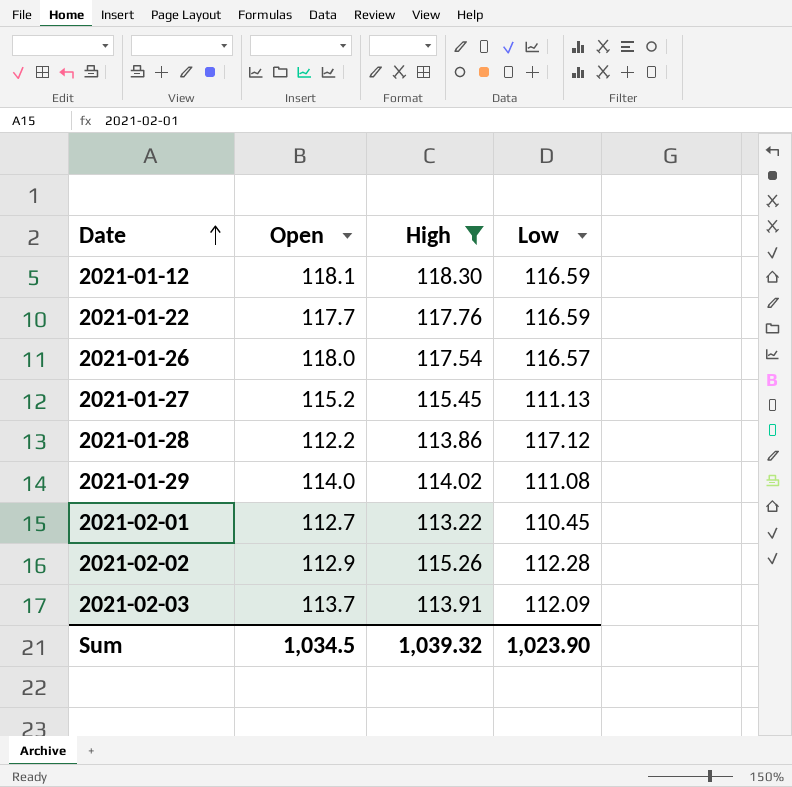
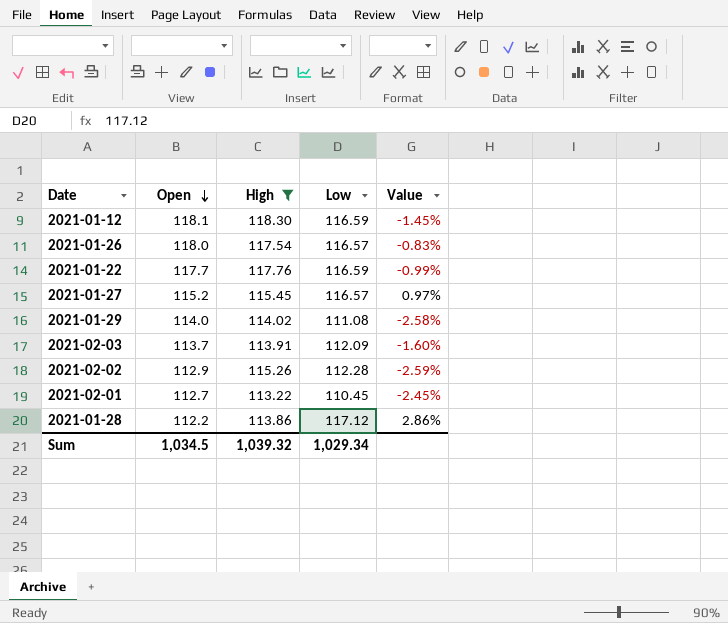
row order: Date ascending -> Open descending
column Value | formula: none -> ([Low] - [High]) / [High]
2021-01-27 | Low: 111.13 -> 116.57
Sum | Low: 1,023.90 -> 1,029.34

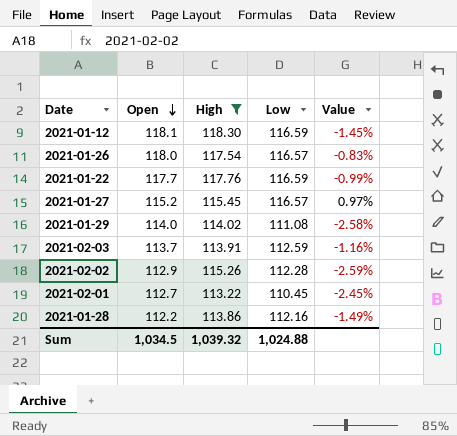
2021-02-03 | Low: 112.09 -> 112.59
2021-02-03 | Value: -1.60% -> -1.16%
2021-01-28 | Low: 117.12 -> 112.16
2021-01-28 | Value: 2.86% -> -1.49%
Sum | Low: 1,029.34 -> 1,024.88

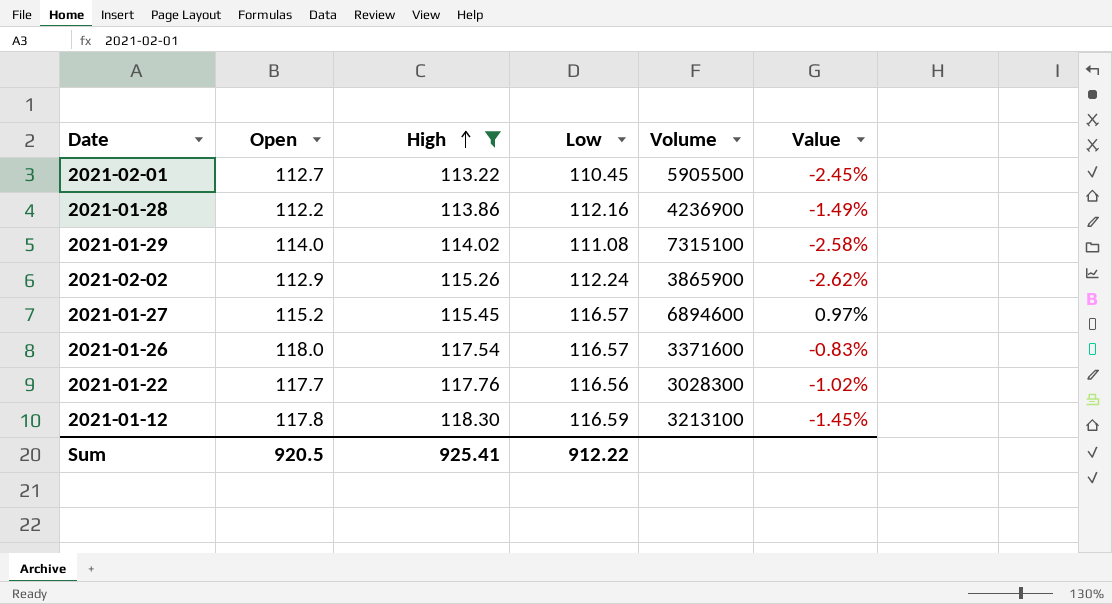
row order: Open descending -> High ascending
column Volume | position: none -> 5
row 2021-02-03: 113.7 | 113.91 | 112.59 | -1.16% -> none
2021-02-02 | Low: 112.28 -> 112.24
2021-02-02 | Value: -2.59% -> -2.62%
2021-01-22 | Low: 116.59 -> 116.56
2021-01-22 | Value: -0.99% -> -1.02%
2021-01-12 | Open: 118.1 -> 117.8
Sum | Open: 1,034.5 -> 920.5
Sum | High: 1,039.32 -> 925.41
Sum | Low: 1,024.88 -> 912.22

